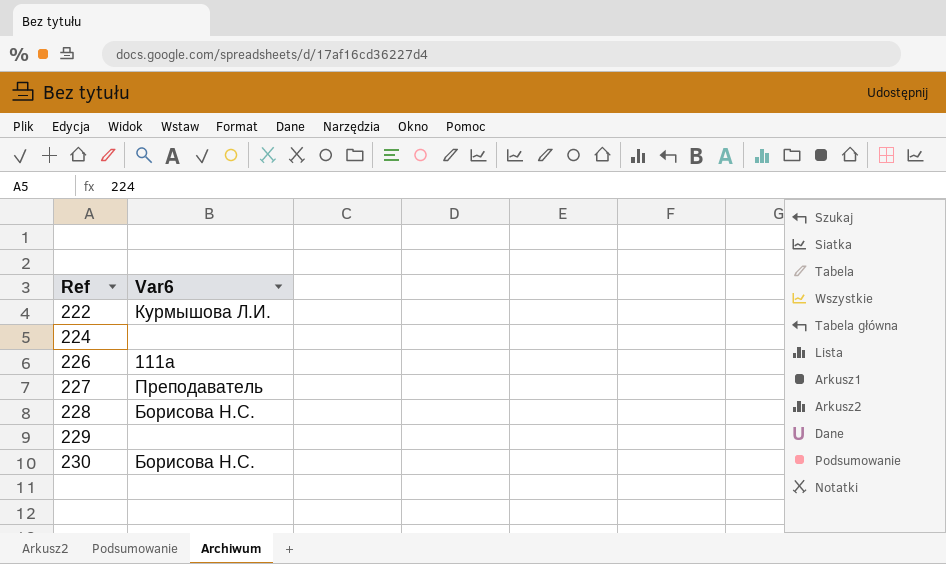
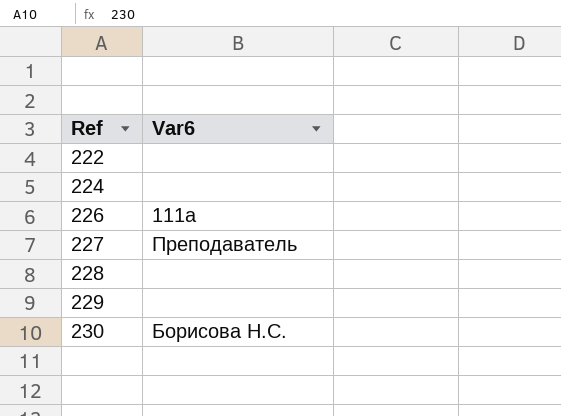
222 | Var6: Курмышова Л.И. -> none
228 | Var6: Борисова Н.С. -> none

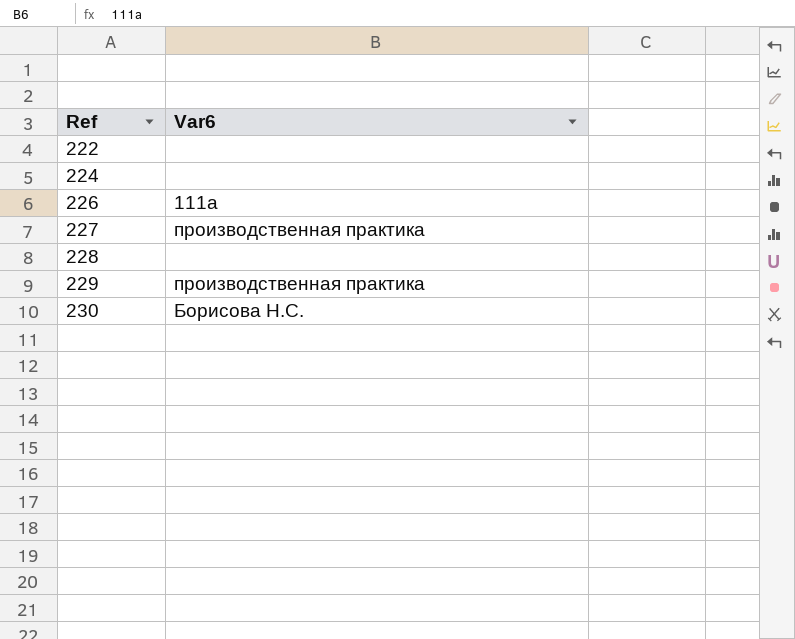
227 | Var6: Преподаватель -> производственная практика
229 | Var6: none -> производственная практика

